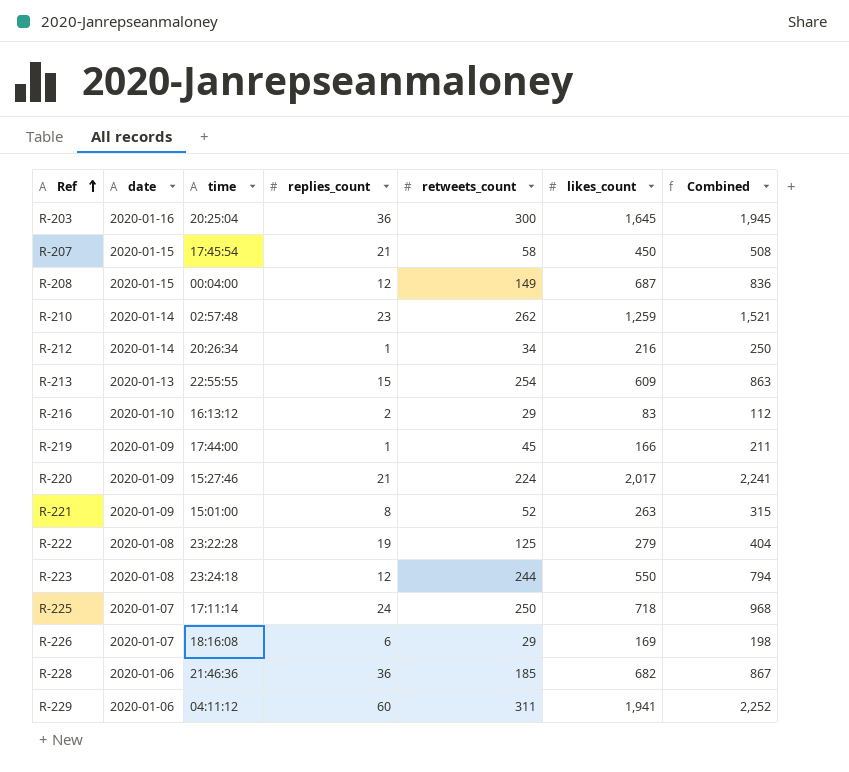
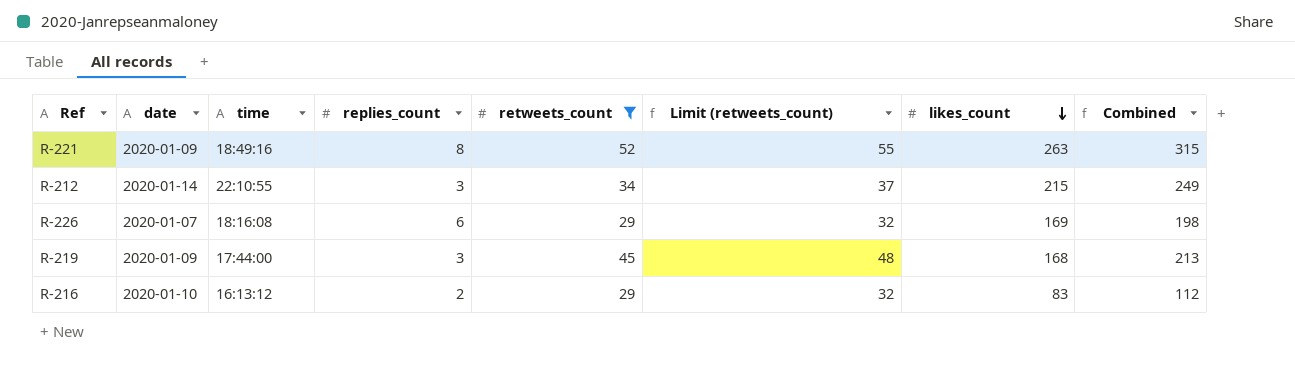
filter: none -> retweets_count <= 52
row order: Ref ascending -> likes_count descending
column Limit (retweets_count) | formula: none -> [retweets_count] + 3
R-221 | time: 15:01:00 -> 18:49:16
R-212 | time: 20:26:34 -> 22:10:55
R-212 | replies_count: 1 -> 3
R-212 | likes_count: 216 -> 215
R-212 | Combined: 250 -> 249
R-219 | replies_count: 1 -> 3
R-219 | likes_count: 166 -> 168
R-219 | Combined: 211 -> 213

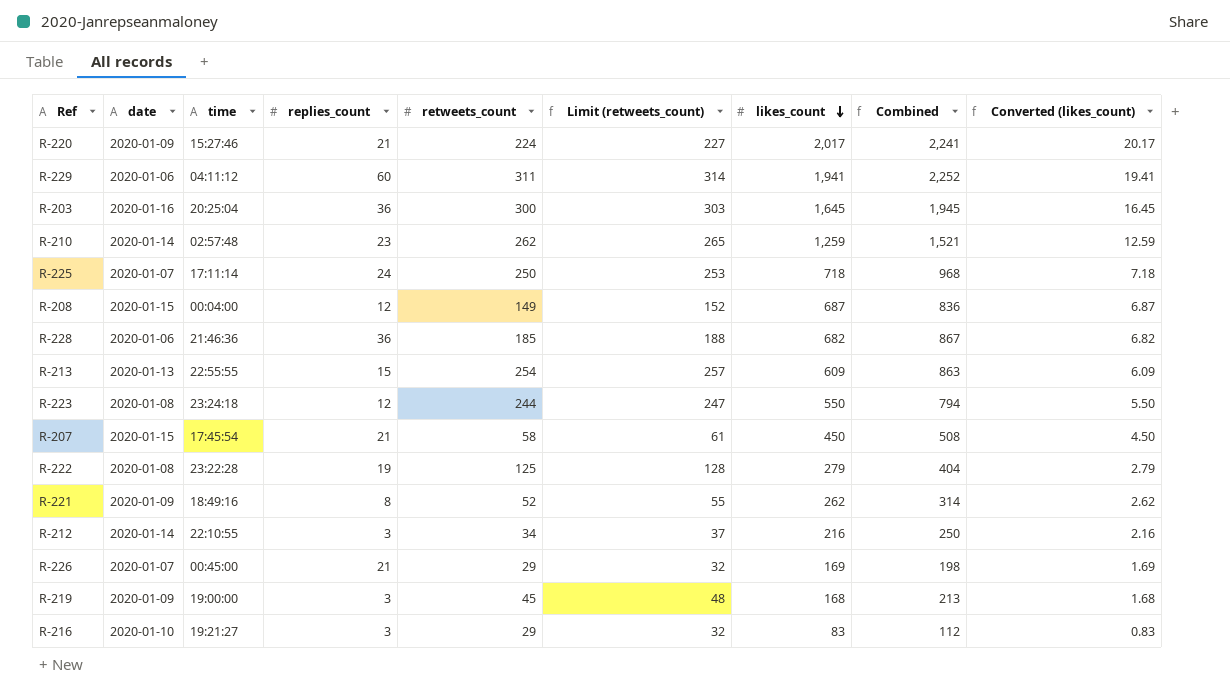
filter: retweets_count <= 52 -> none
column Converted (likes_count) | formula: none -> [likes_count] * 0.01
R-221 | likes_count: 263 -> 262
R-221 | Combined: 315 -> 314
R-212 | likes_count: 215 -> 216
R-212 | Combined: 249 -> 250
R-226 | time: 18:16:08 -> 00:45:00
R-226 | replies_count: 6 -> 21
R-219 | time: 17:44:00 -> 19:00:00
R-216 | time: 16:13:12 -> 19:21:27
R-216 | replies_count: 2 -> 3

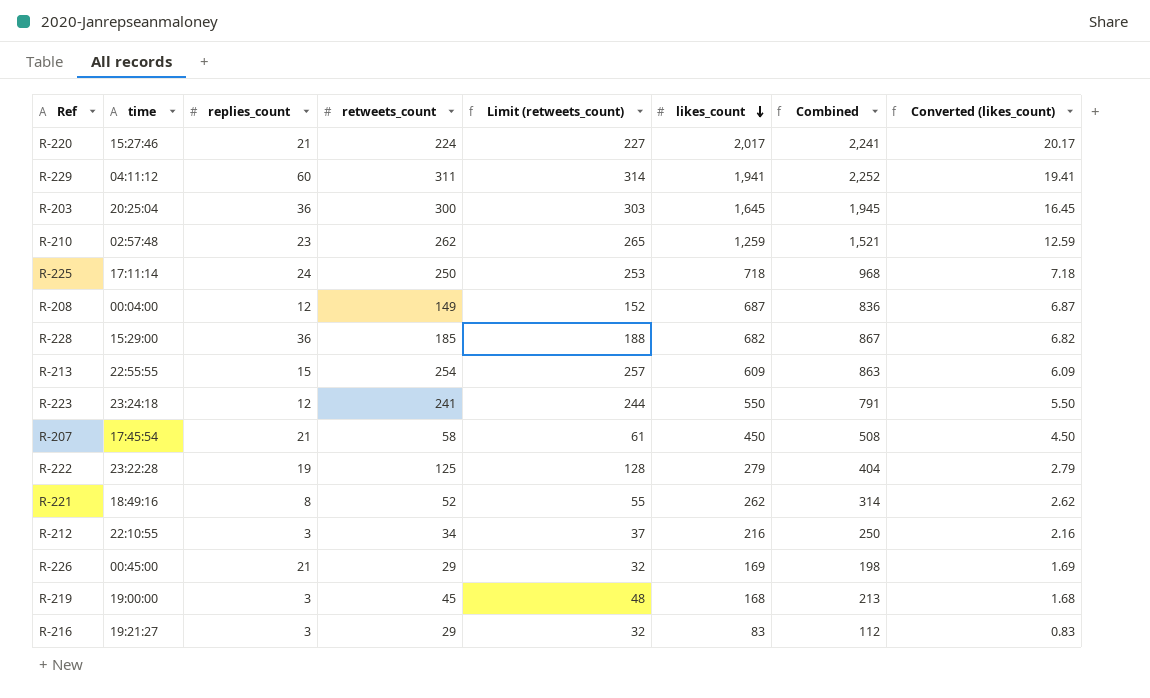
column date | position: 2 -> none
R-228 | time: 21:46:36 -> 15:29:00
R-223 | retweets_count: 244 -> 241
R-223 | Limit (retweets_count): 247 -> 244
R-223 | Combined: 794 -> 791

